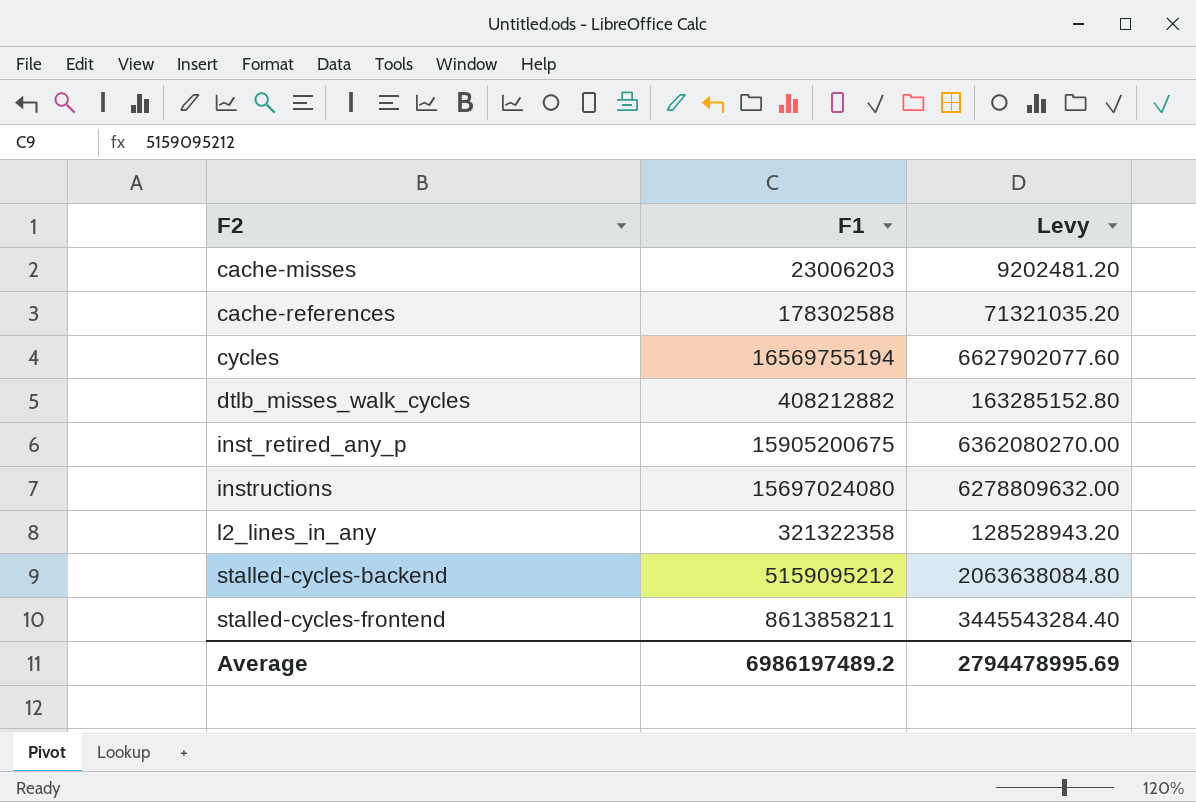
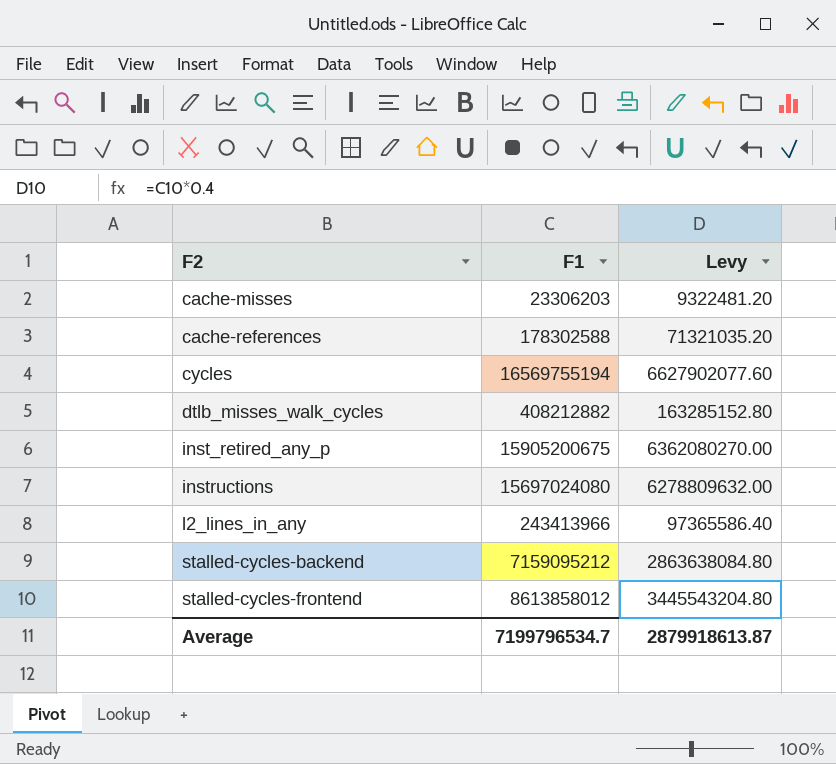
cache-misses | F1: 23006203 -> 23306203
cache-misses | Levy: 9202481.20 -> 9322481.20
l2_lines_in_any | F1: 321322358 -> 243413966
l2_lines_in_any | Levy: 128528943.20 -> 97365586.40
stalled-cycles-backend | F1: 5159095212 -> 7159095212
stalled-cycles-backend | Levy: 2063638084.80 -> 2863638084.80
stalled-cycles-frontend | F1: 8613858211 -> 8613858012
stalled-cycles-frontend | Levy: 3445543284.40 -> 3445543204.80
Average | F1: 6986197489.2 -> 7199796534.7
Average | Levy: 2794478995.69 -> 2879918613.87

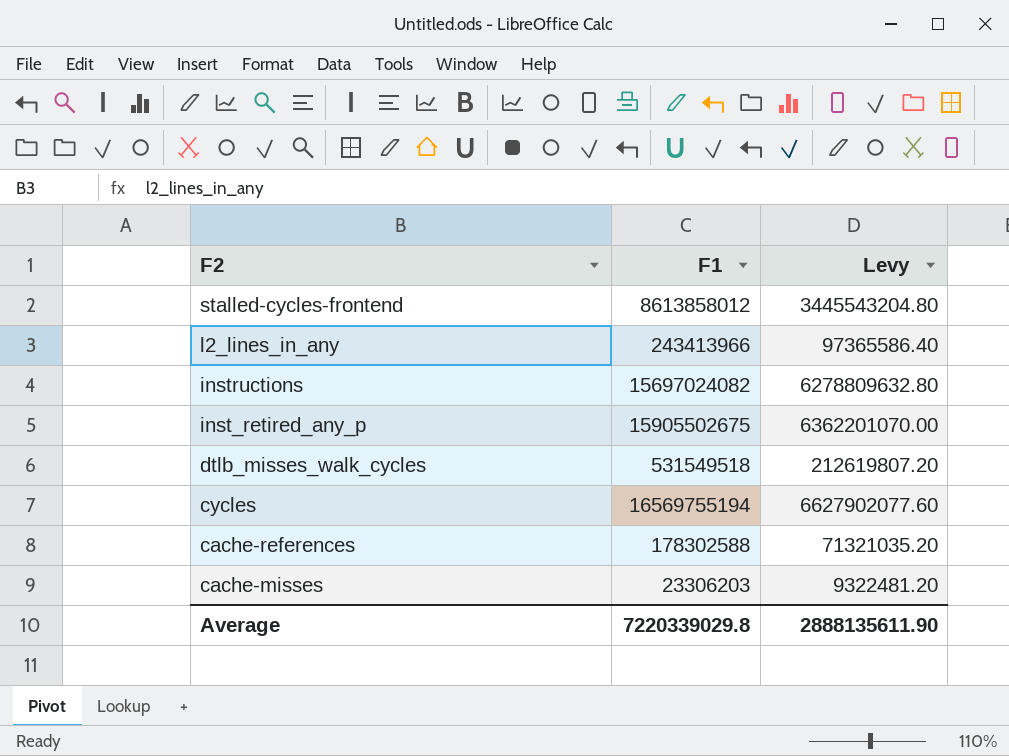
row order: F2 ascending -> F2 descending
row stalled-cycles-backend: 7159095212 | 2863638084.80 -> none
instructions | F1: 15697024080 -> 15697024082
instructions | Levy: 6278809632.00 -> 6278809632.80
inst_retired_any_p | F1: 15905200675 -> 15905502675
inst_retired_any_p | Levy: 6362080270.00 -> 6362201070.00
dtlb_misses_walk_cycles | F1: 408212882 -> 531549518
dtlb_misses_walk_cycles | Levy: 163285152.80 -> 212619807.20
Average | F1: 7199796534.7 -> 7220339029.8
Average | Levy: 2879918613.87 -> 2888135611.90

